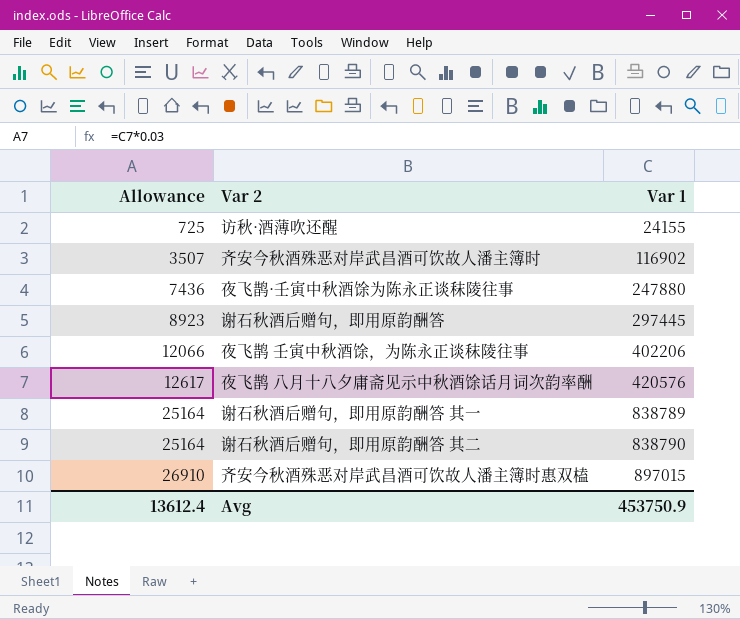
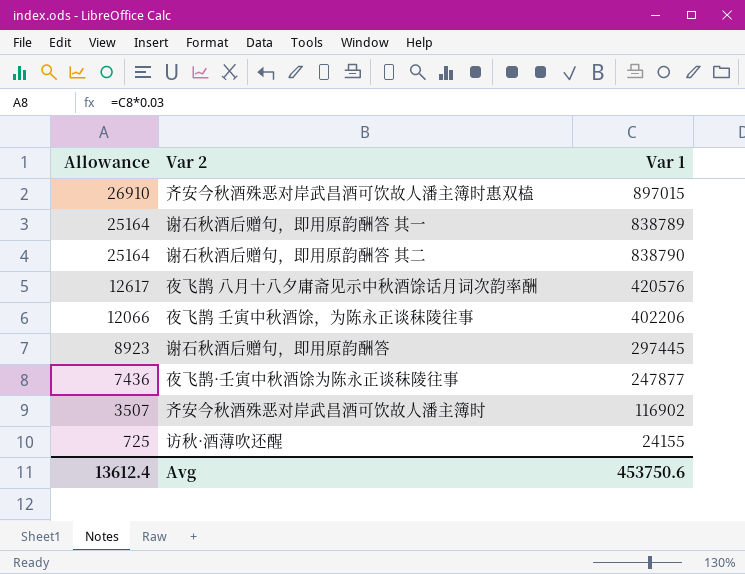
row order: Allowance ascending -> Allowance descending
夜飞鹊·壬寅中秋酒馀为陈永正谈秣陵往事 | Var 1: 247880 -> 247877
Avg | Var 1: 453750.9 -> 453750.6

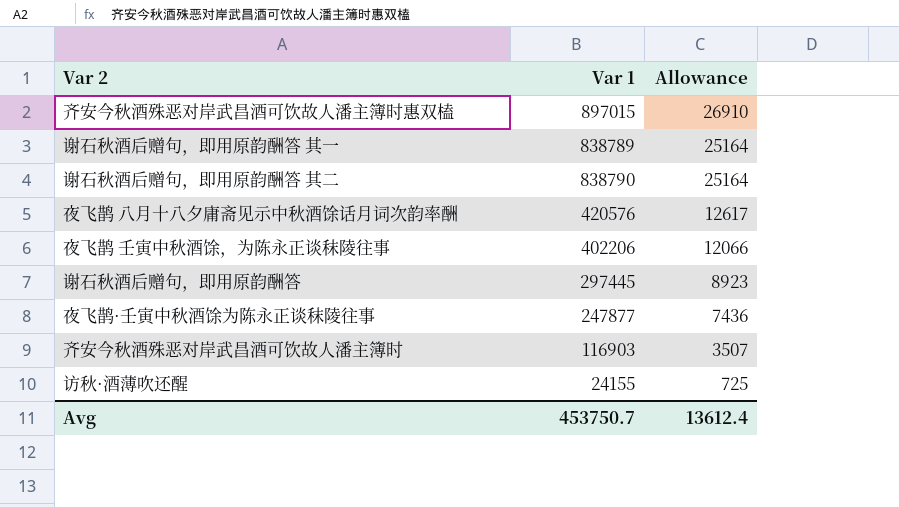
column Allowance | position: 1 -> 3
齐安今秋酒殊恶对岸武昌酒可饮故人潘主簿时 | Var 1: 116902 -> 116903
Avg | Var 1: 453750.6 -> 453750.7

